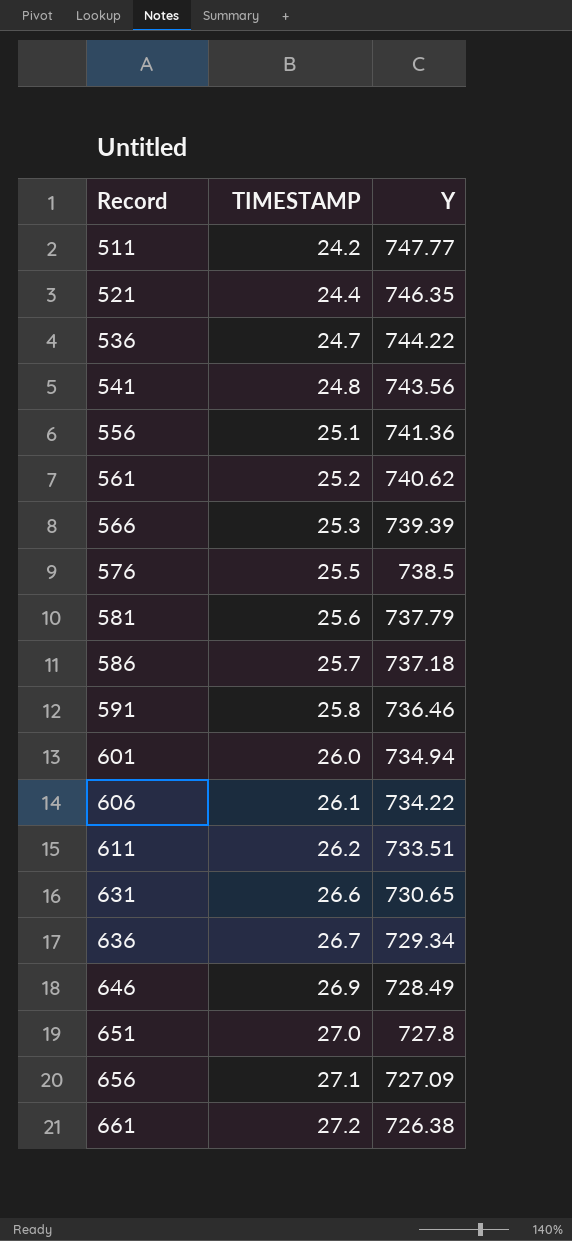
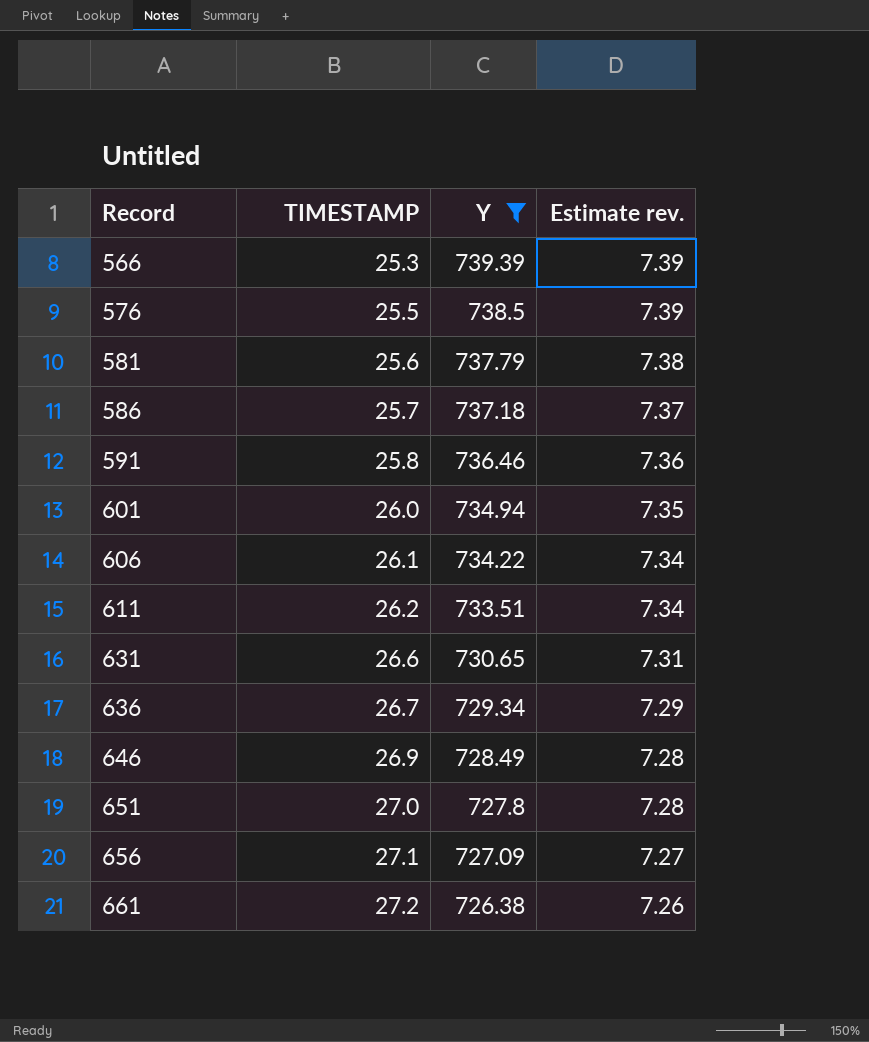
filter: none -> Y <= 739.39
column Estimate rev. | formula: none -> [Y] * 0.01

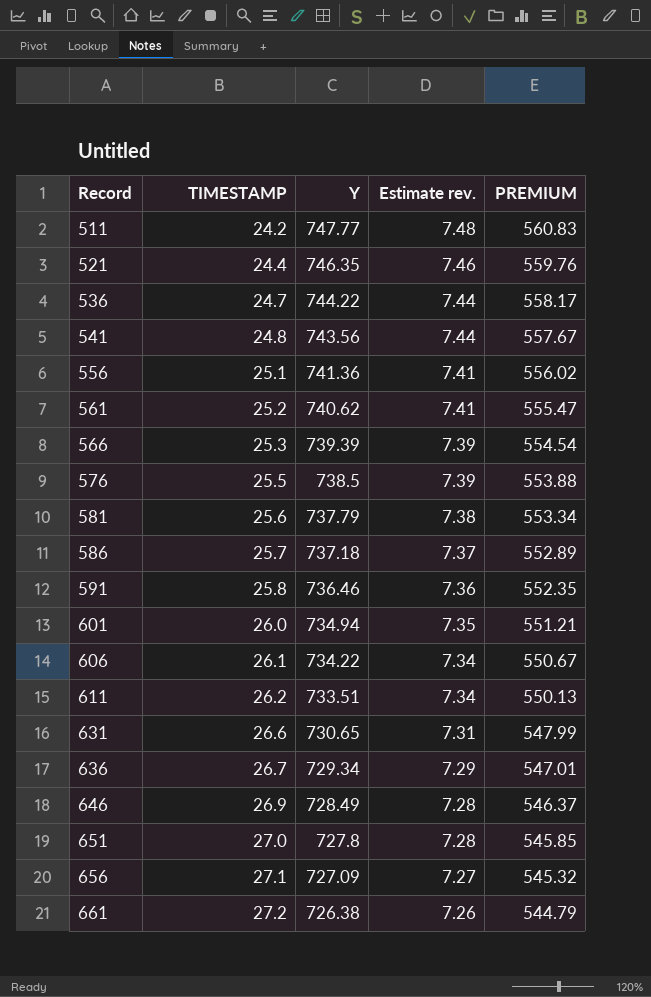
filter: Y <= 739.39 -> none
column PREMIUM | formula: none -> [Y] * 0.75

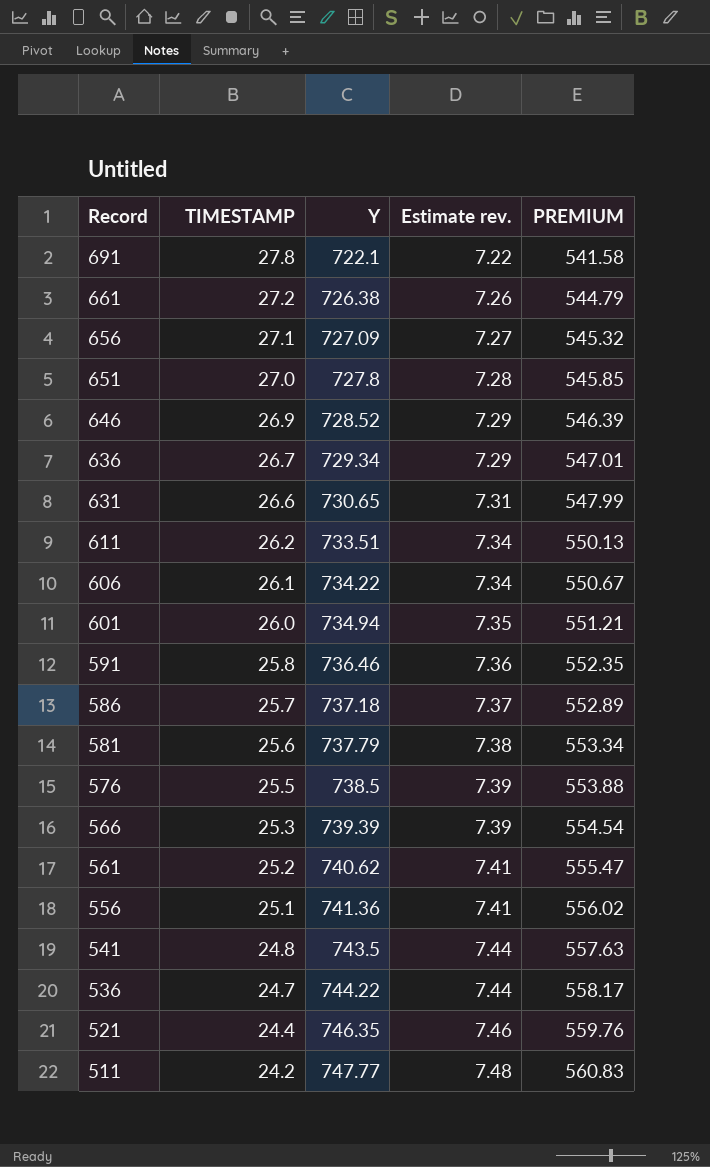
row order: Record ascending -> Record descending
row 691: none -> 27.8 | 722.1 | 7.22 | 541.58
646 | Y: 728.49 -> 728.52
646 | Estimate rev.: 7.28 -> 7.29
646 | PREMIUM: 546.37 -> 546.39
541 | Y: 743.56 -> 743.5
541 | PREMIUM: 557.67 -> 557.63

